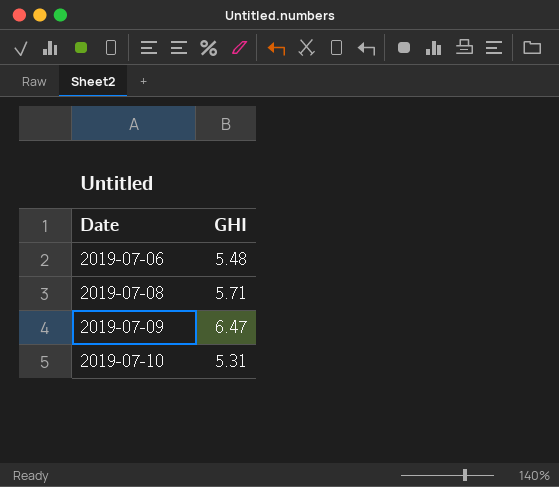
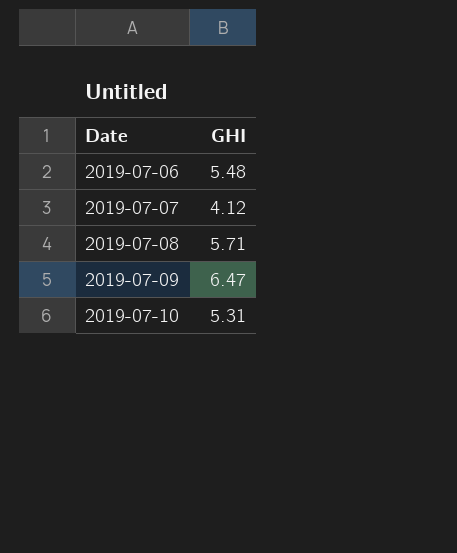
row 2019-07-07: none -> 4.12

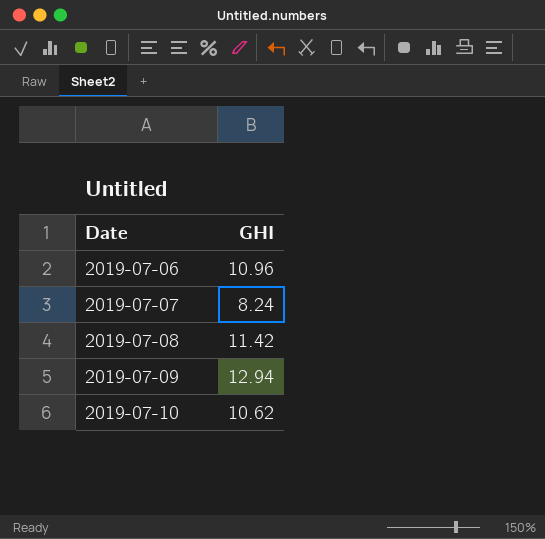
2019-07-06 | GHI: 5.48 -> 10.96
2019-07-07 | GHI: 4.12 -> 8.24
2019-07-08 | GHI: 5.71 -> 11.42
2019-07-09 | GHI: 6.47 -> 12.94
2019-07-10 | GHI: 5.31 -> 10.62

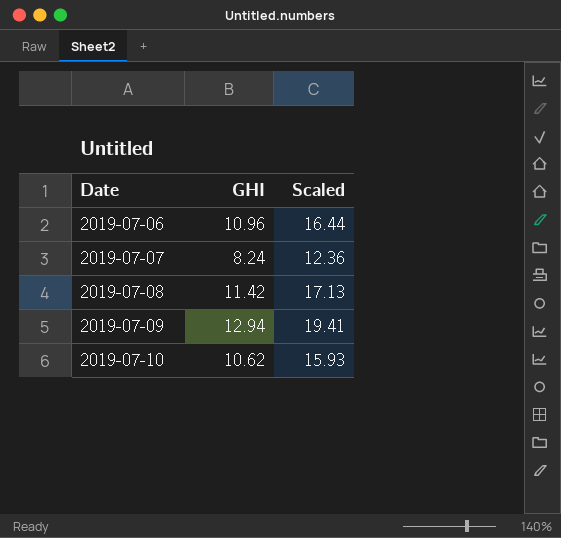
column Scaled | formula: none -> [GHI] * 1.5

